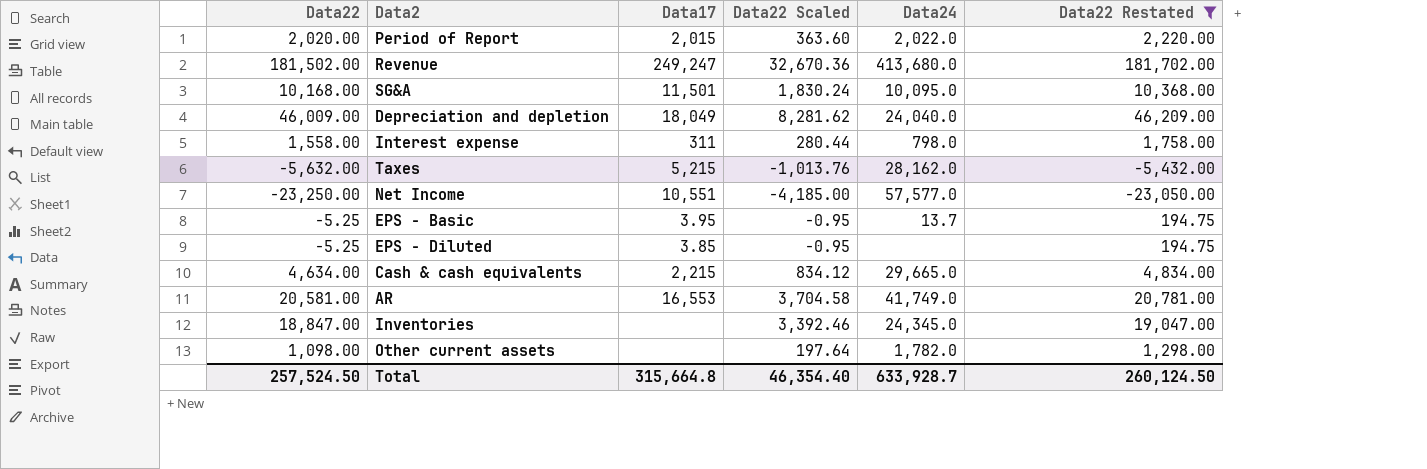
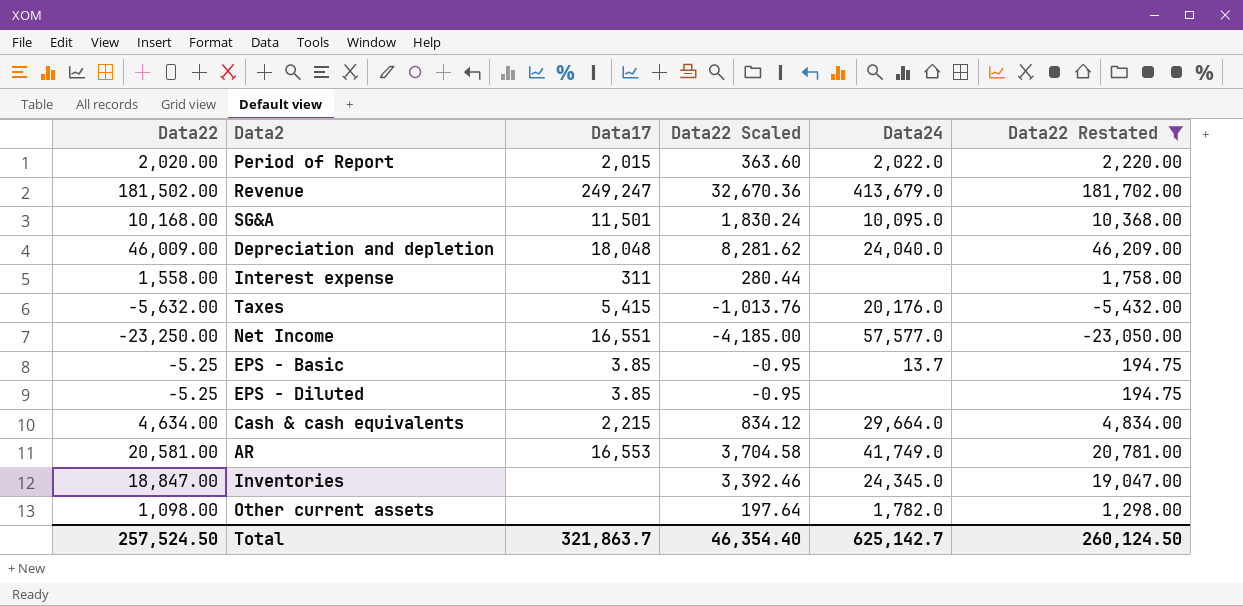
Revenue | Data24: 413,680.0 -> 413,679.0
Depreciation and depletion | Data17: 18,049 -> 18,048
Interest expense | Data24: 798.0 -> none
Taxes | Data17: 5,215 -> 5,415
Taxes | Data24: 28,162.0 -> 20,176.0
Net Income | Data17: 10,551 -> 16,551
EPS - Basic | Data17: 3.95 -> 3.85
Cash & cash equivalents | Data24: 29,665.0 -> 29,664.0
Total | Data17: 315,664.8 -> 321,863.7
Total | Data24: 633,928.7 -> 625,142.7

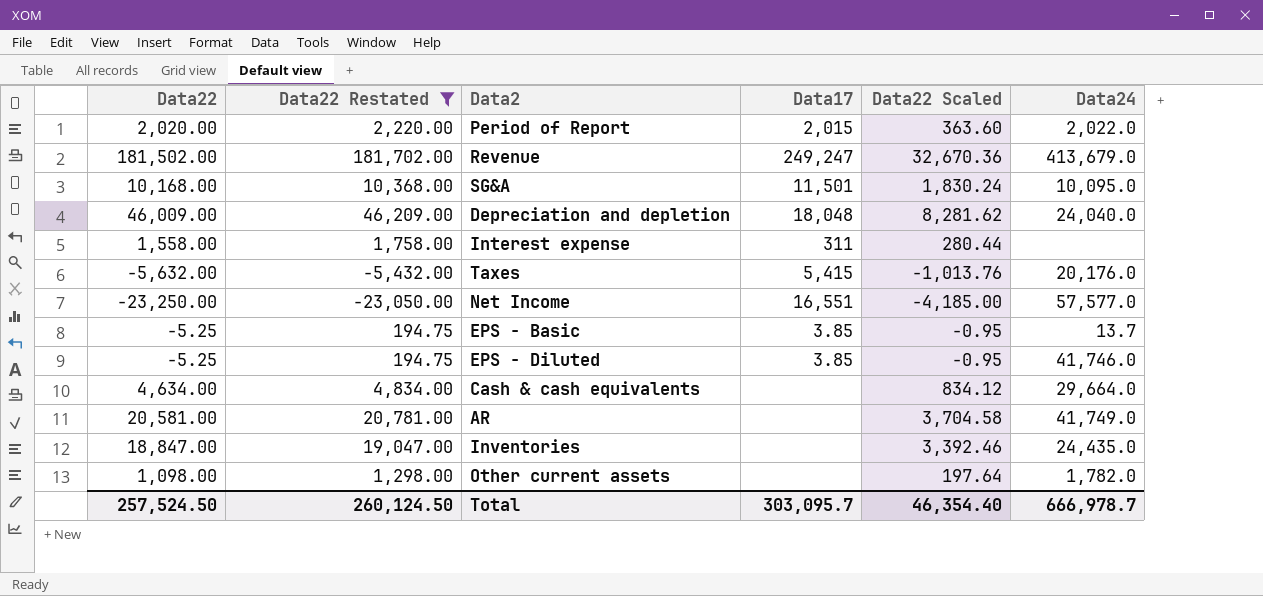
column Data22 Restated | position: 6 -> 2
EPS - Diluted | Data24: none -> 41,746.0
Cash & cash equivalents | Data17: 2,215 -> none
AR | Data17: 16,553 -> none
Inventories | Data24: 24,345.0 -> 24,435.0
Total | Data17: 321,863.7 -> 303,095.7
Total | Data24: 625,142.7 -> 666,978.7

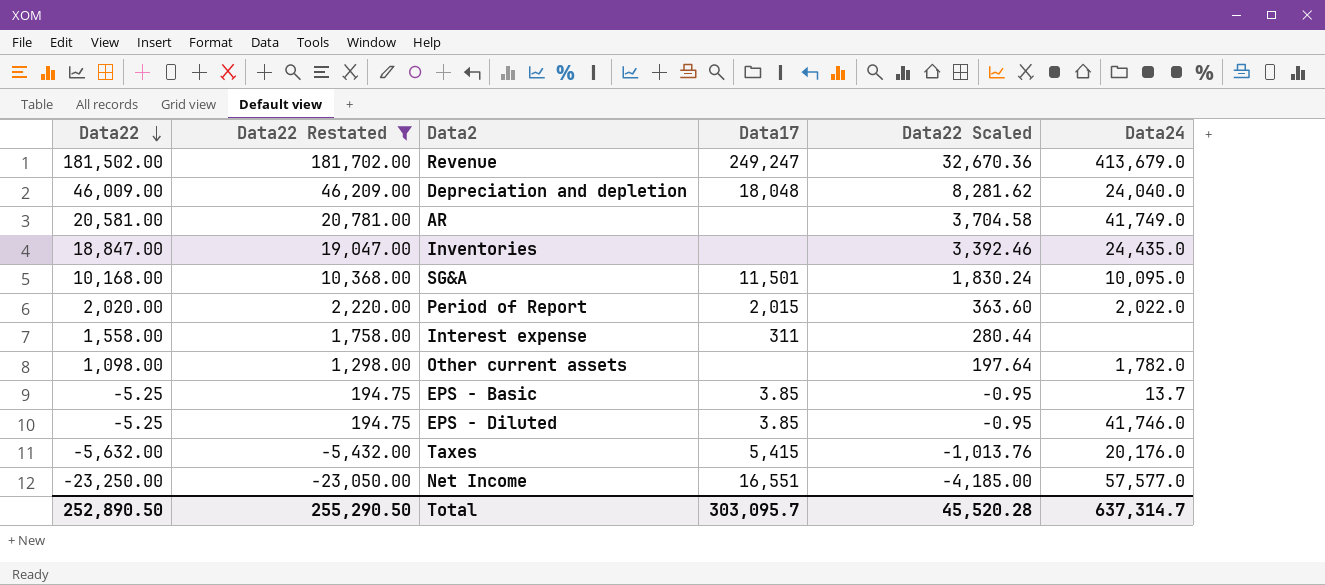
row order: none -> Data22 descending
row Cash & cash equivalents: 4,634.00 | 4,834.00 | none | 834.12 | 29,664.0 -> none
Total | Data22: 257,524.50 -> 252,890.50
Total | Data22 Restated: 260,124.50 -> 255,290.50
Total | Data22 Scaled: 46,354.40 -> 45,520.28
Total | Data24: 666,978.7 -> 637,314.7

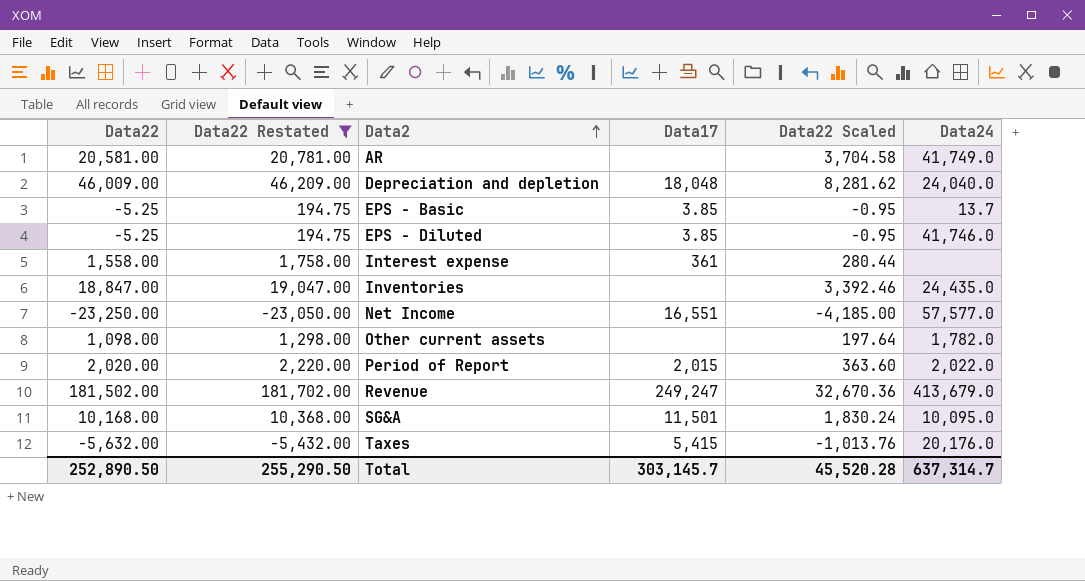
row order: Data22 descending -> Data2 ascending
Interest expense | Data17: 311 -> 361
Total | Data17: 303,095.7 -> 303,145.7

